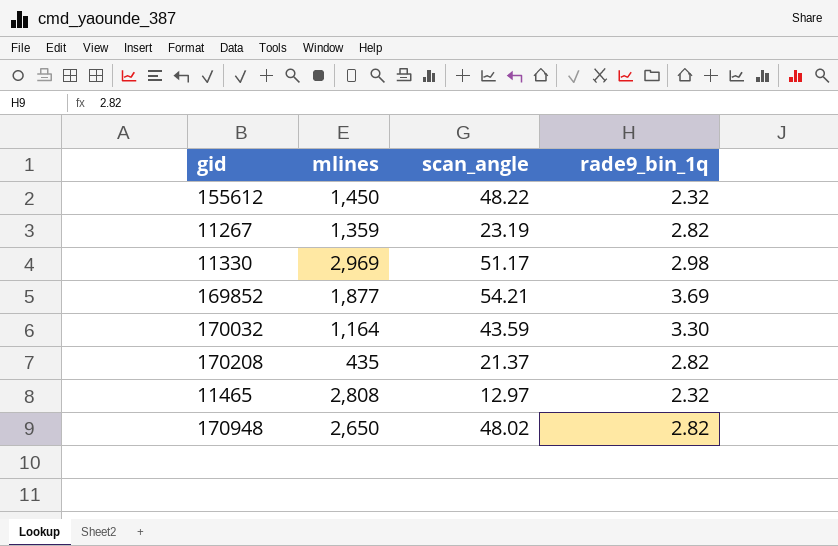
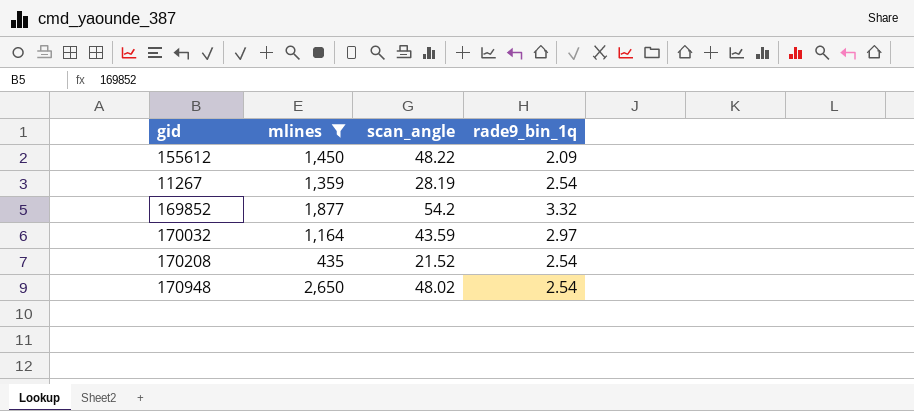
filter: none -> mlines <= 2,650
155612 | rade9_bin_1q: 2.32 -> 2.09
11267 | scan_angle: 23.19 -> 28.19
11267 | rade9_bin_1q: 2.82 -> 2.54
169852 | scan_angle: 54.21 -> 54.2
169852 | rade9_bin_1q: 3.69 -> 3.32
170032 | rade9_bin_1q: 3.30 -> 2.97
170208 | scan_angle: 21.37 -> 21.52
170208 | rade9_bin_1q: 2.82 -> 2.54
170948 | rade9_bin_1q: 2.82 -> 2.54

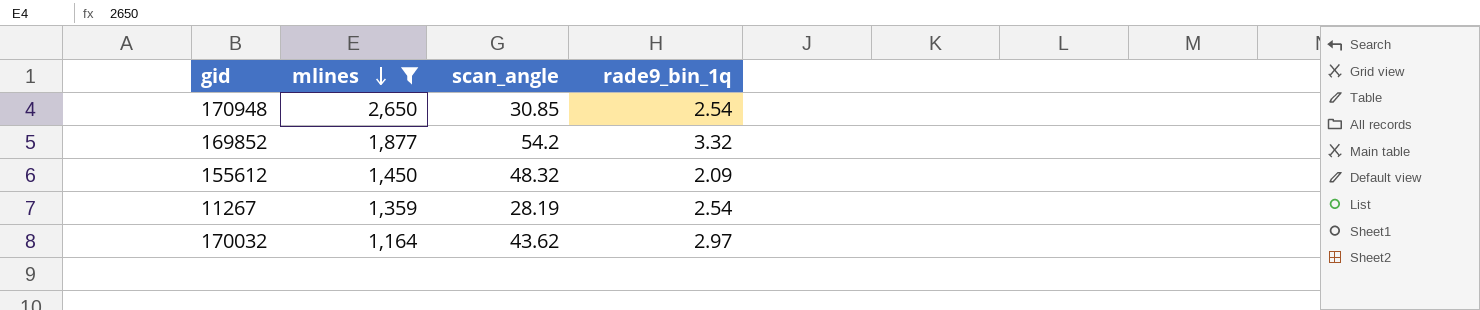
row order: none -> mlines descending
row 170208: 435 | 21.52 | 2.54 -> none
170948 | scan_angle: 48.02 -> 30.85
155612 | scan_angle: 48.22 -> 48.32
170032 | scan_angle: 43.59 -> 43.62

